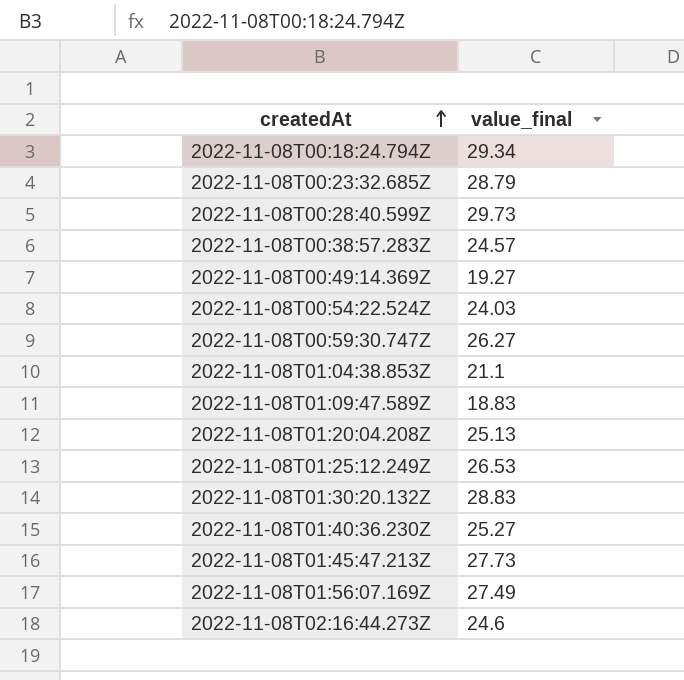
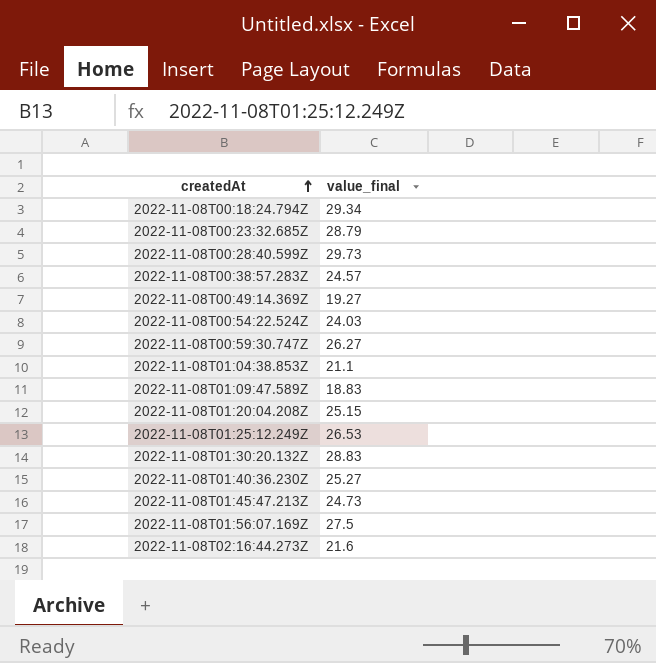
2022-11-08T01:20:04.208Z | value_final: 25.13 -> 25.15
2022-11-08T01:45:47.213Z | value_final: 27.73 -> 24.73
2022-11-08T01:56:07.169Z | value_final: 27.49 -> 27.5
2022-11-08T02:16:44.273Z | value_final: 24.6 -> 21.6

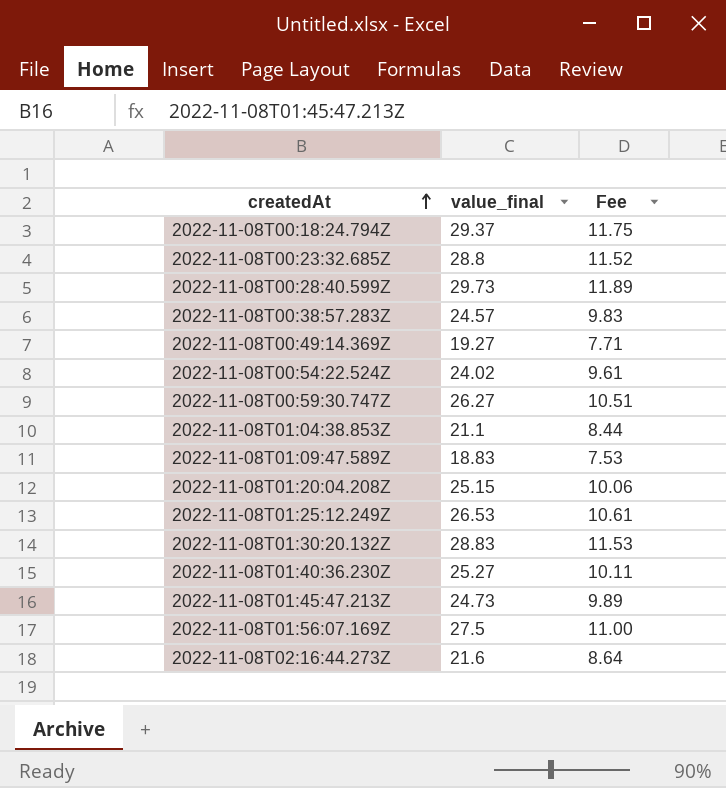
column Fee | formula: none -> [value_final] * 0.4
2022-11-08T00:18:24.794Z | value_final: 29.34 -> 29.37
2022-11-08T00:23:32.685Z | value_final: 28.79 -> 28.8
2022-11-08T00:54:22.524Z | value_final: 24.03 -> 24.02

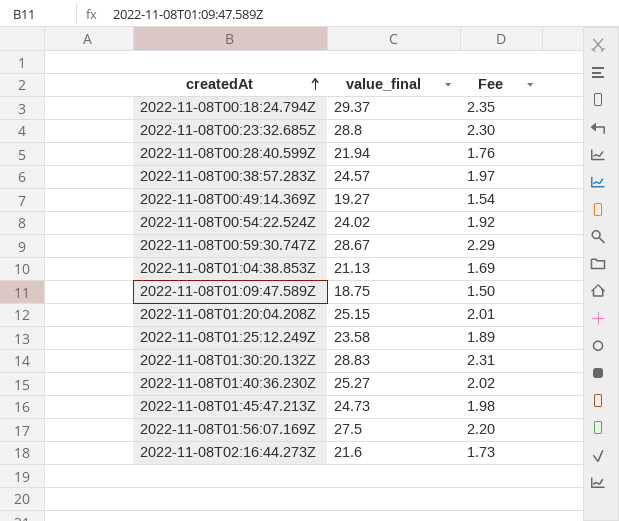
column Fee | formula: [value_final] * 0.4 -> [value_final] * 0.08
2022-11-08T00:28:40.599Z | value_final: 29.73 -> 21.94
2022-11-08T00:59:30.747Z | value_final: 26.27 -> 28.67
2022-11-08T01:04:38.853Z | value_final: 21.1 -> 21.13
2022-11-08T01:09:47.589Z | value_final: 18.83 -> 18.75
2022-11-08T01:25:12.249Z | value_final: 26.53 -> 23.58

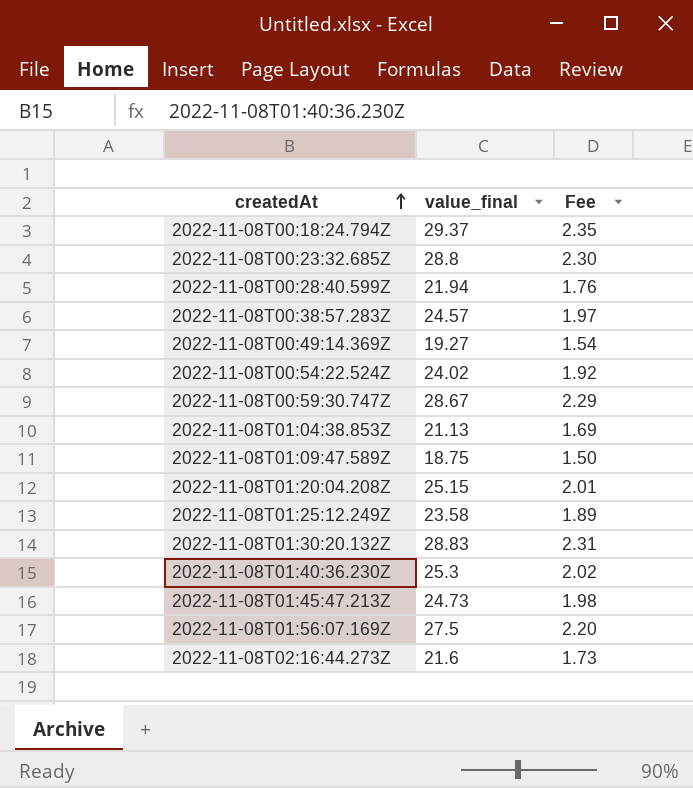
2022-11-08T01:40:36.230Z | value_final: 25.27 -> 25.3

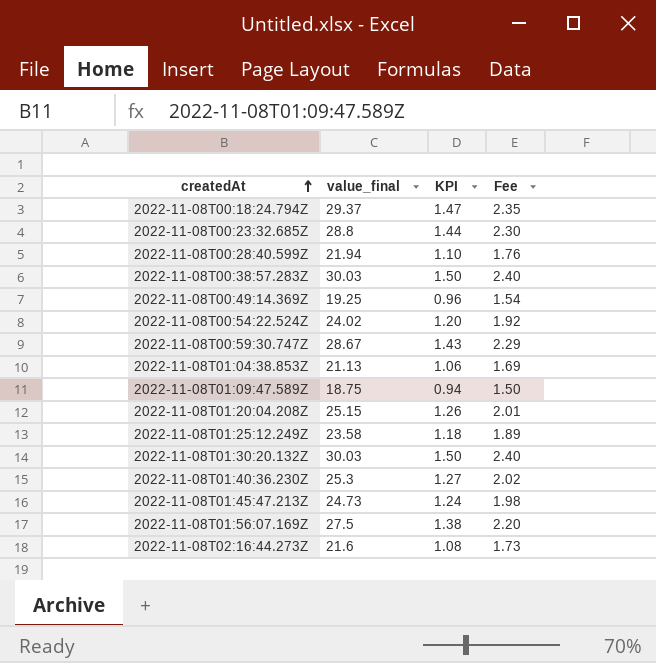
column KPI | formula: none -> [value_final] * 0.05
2022-11-08T00:38:57.283Z | value_final: 24.57 -> 30.03
2022-11-08T00:38:57.283Z | Fee: 1.97 -> 2.40
2022-11-08T00:49:14.369Z | value_final: 19.27 -> 19.25
2022-11-08T01:30:20.132Z | value_final: 28.83 -> 30.03
2022-11-08T01:30:20.132Z | Fee: 2.31 -> 2.40

